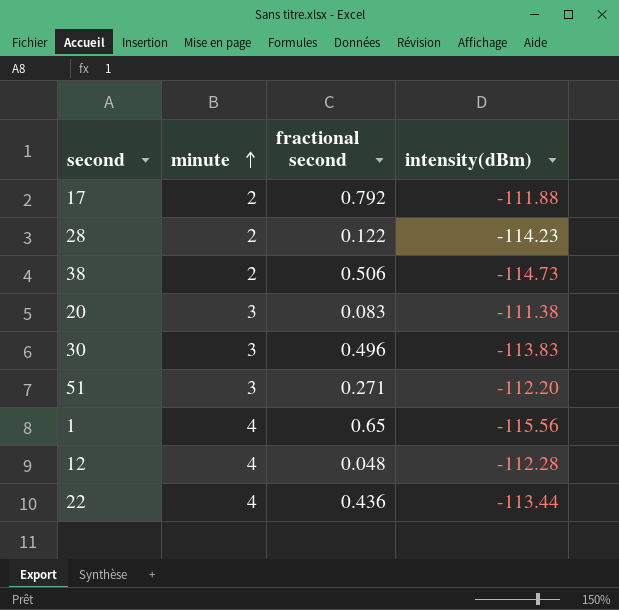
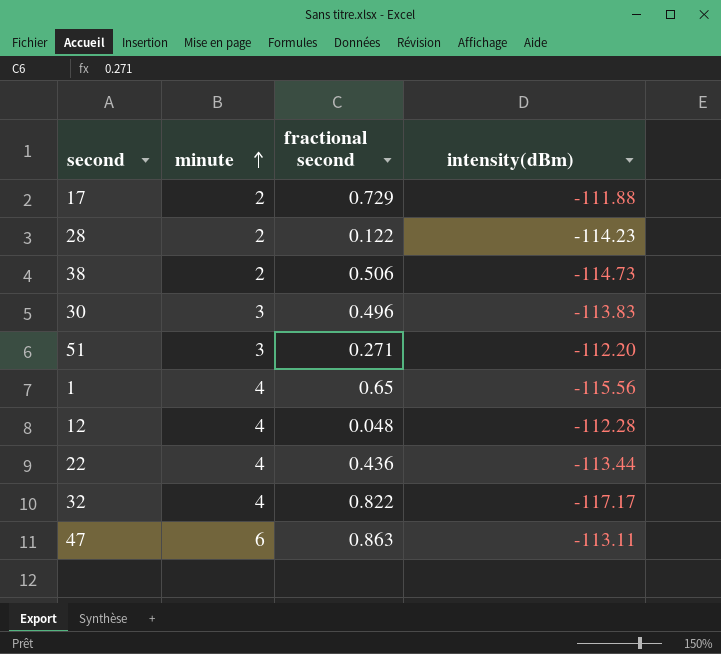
row 20: 3 | 0.083 | -111.38 -> none
17 | fractional second: 0.792 -> 0.729
row 32: none -> 4 | 0.822 | -117.17
row 47: none -> 6 | 0.863 | -113.11

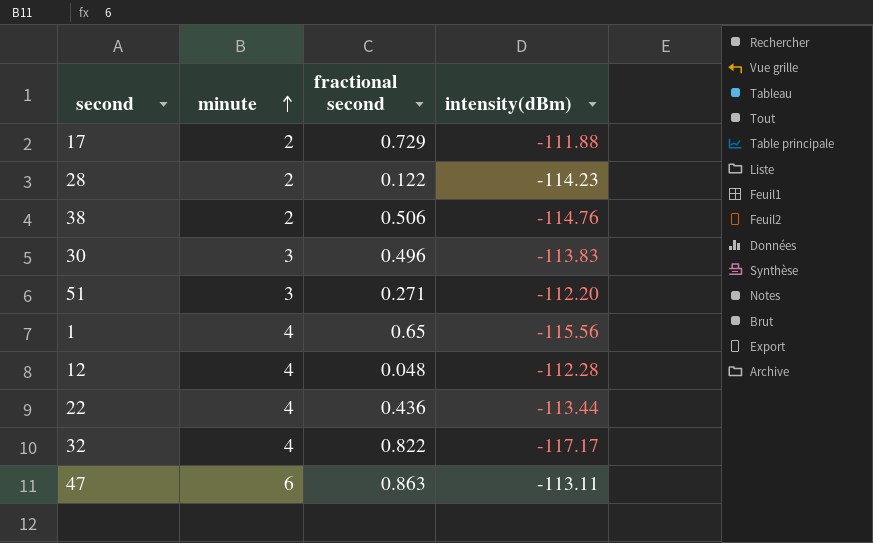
38 | intensity(dBm): -114.73 -> -114.76

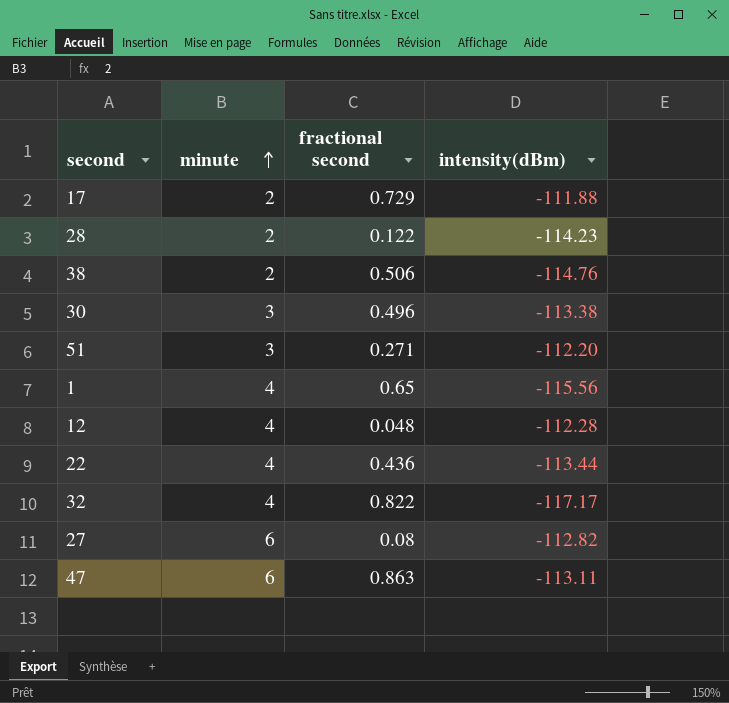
30 | intensity(dBm): -113.83 -> -113.38
row 27: none -> 6 | 0.08 | -112.82

